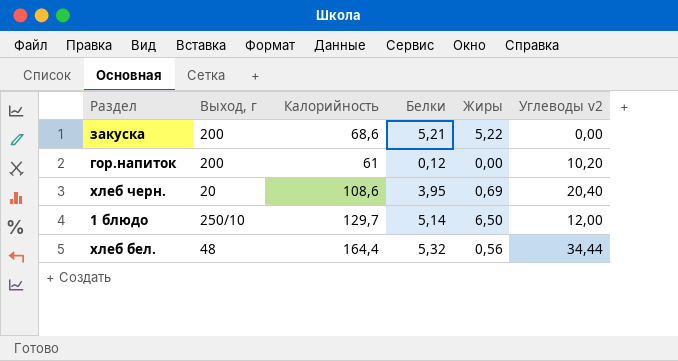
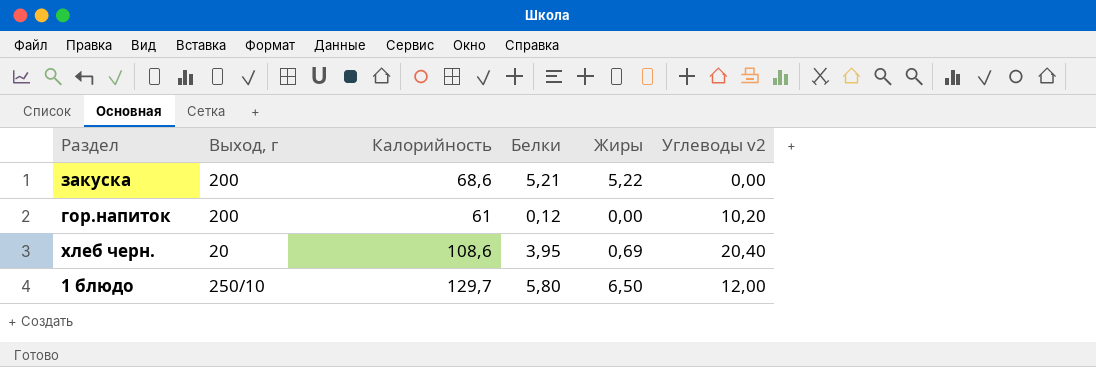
row хлеб бел.: 48 | 164,4 | 5,32 | 0,56 | 34,44 -> none
1 блюдо | Белки: 5,14 -> 5,80

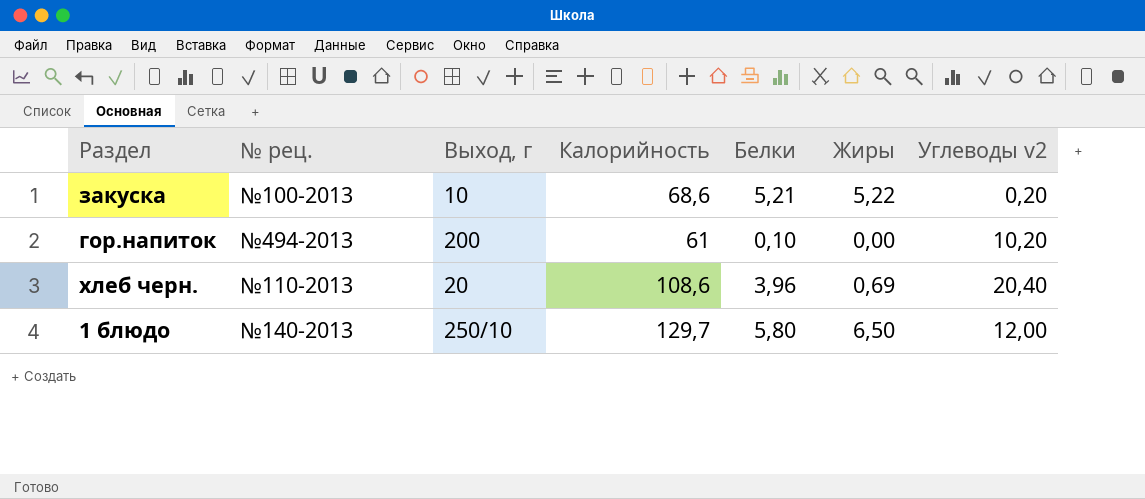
column № рец. | position: none -> 2
закуска | Выход, г: 200 -> 10
закуска | Углеводы v2: 0,00 -> 0,20
гор.напиток | Белки: 0,12 -> 0,10
хлеб черн. | Белки: 3,95 -> 3,96

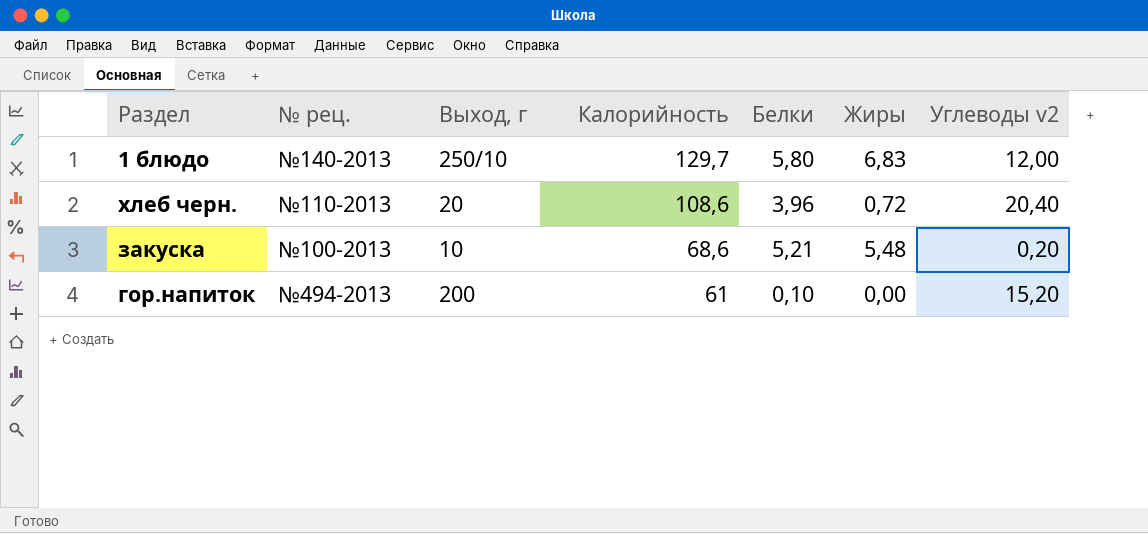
row order: none -> Калорийность descending
1 блюдо | Жиры: 6,50 -> 6,83
хлеб черн. | Жиры: 0,69 -> 0,72
закуска | Жиры: 5,22 -> 5,48
гор.напиток | Углеводы v2: 10,20 -> 15,20

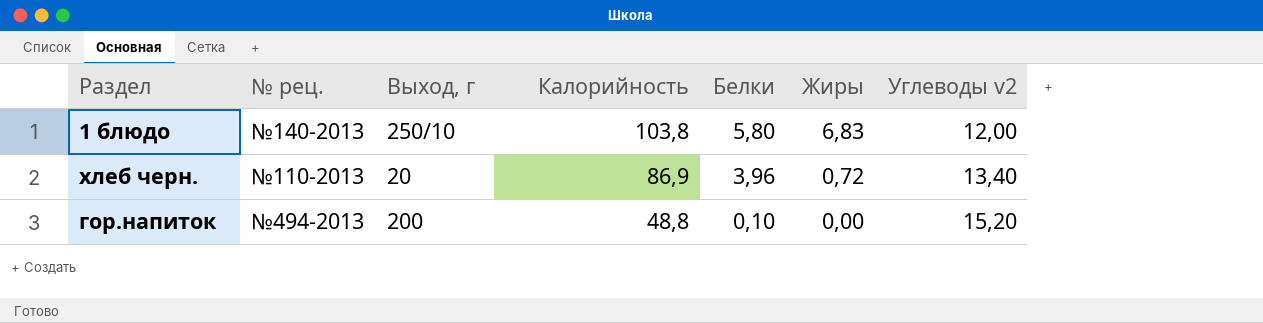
row закуска: №100-2013 | 10 | 68,6 | 5,21 | 5,48 | 0,20 -> none
1 блюдо | Калорийность: 129,7 -> 103,8
хлеб черн. | Калорийность: 108,6 -> 86,9
хлеб черн. | Углеводы v2: 20,40 -> 13,40
гор.напиток | Калорийность: 61 -> 48,8

